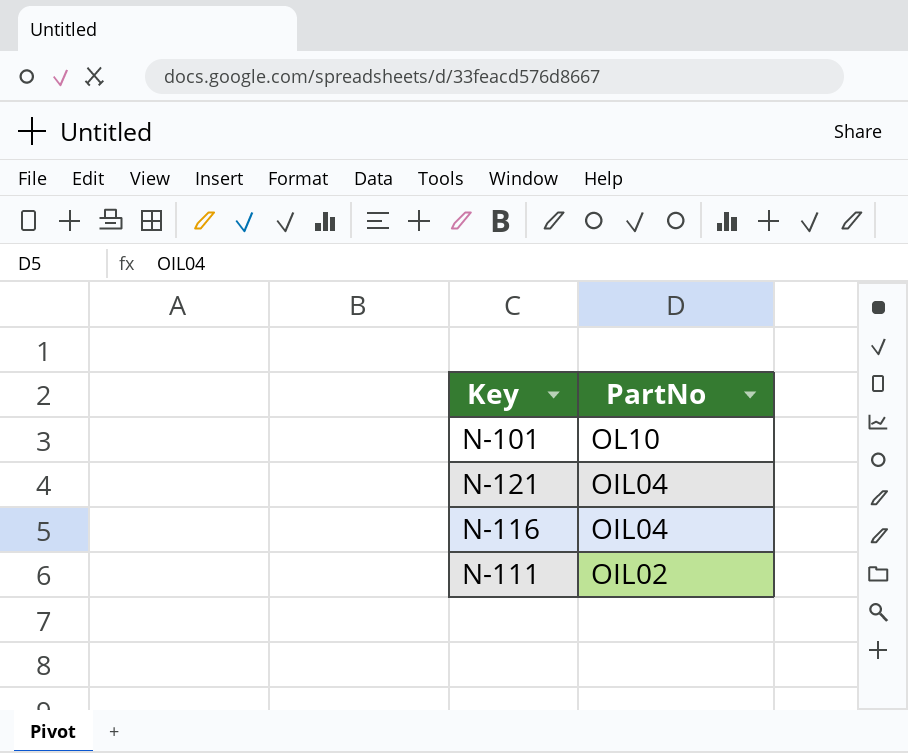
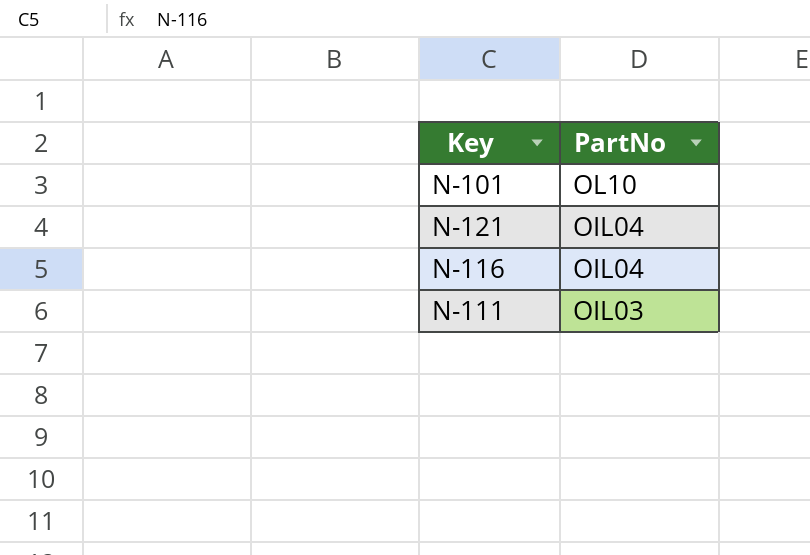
N-111 | PartNo: OIL02 -> OIL03

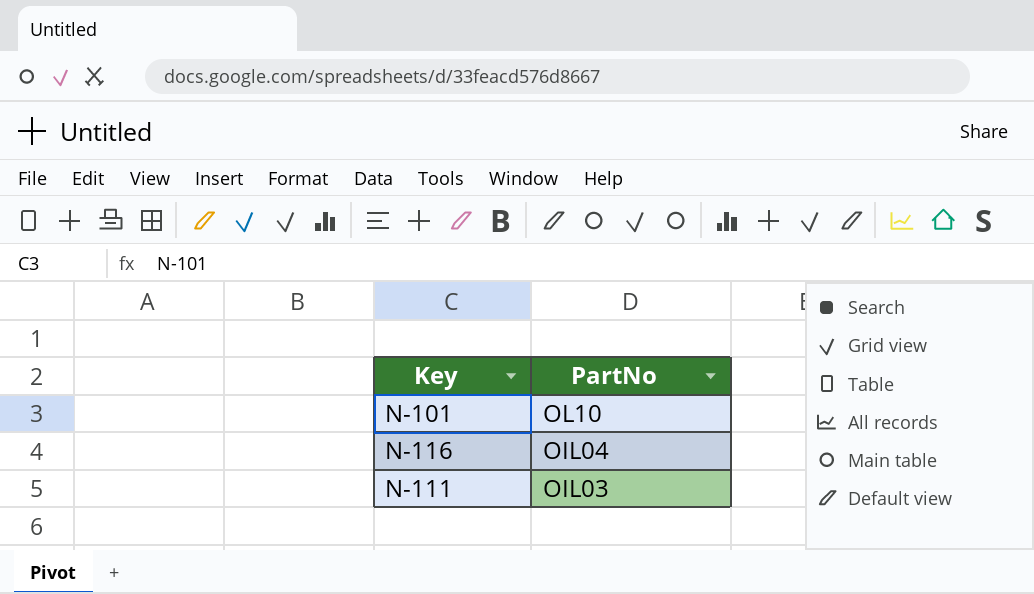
row N-121: OIL04 -> none

